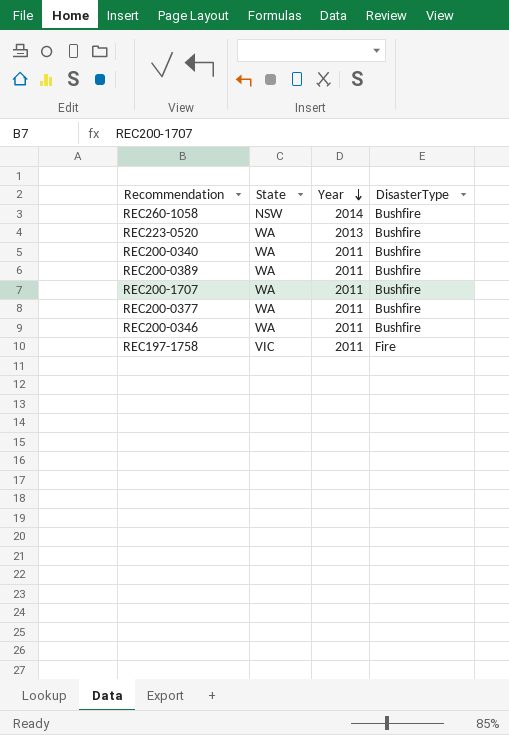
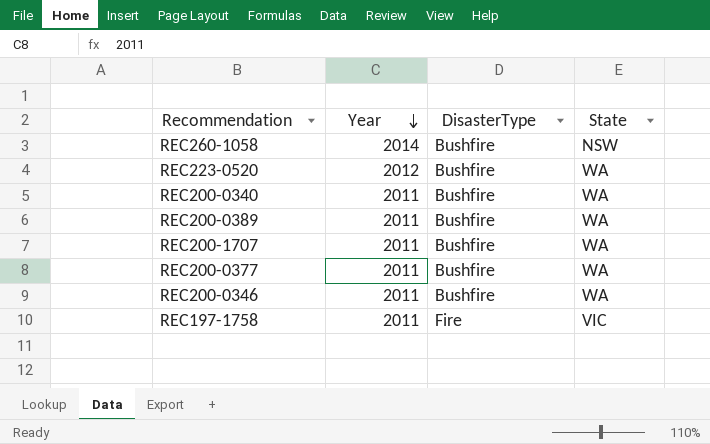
column State | position: 2 -> 4
REC223-0520 | Year: 2013 -> 2012

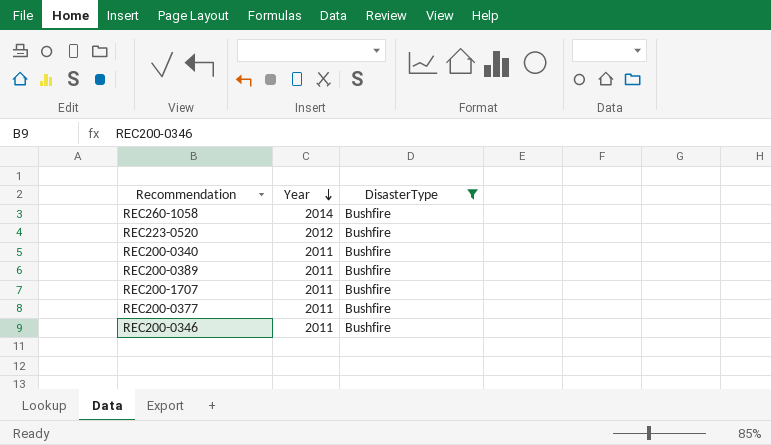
filter: none -> DisasterType = Bushfire
column State | position: 4 -> none

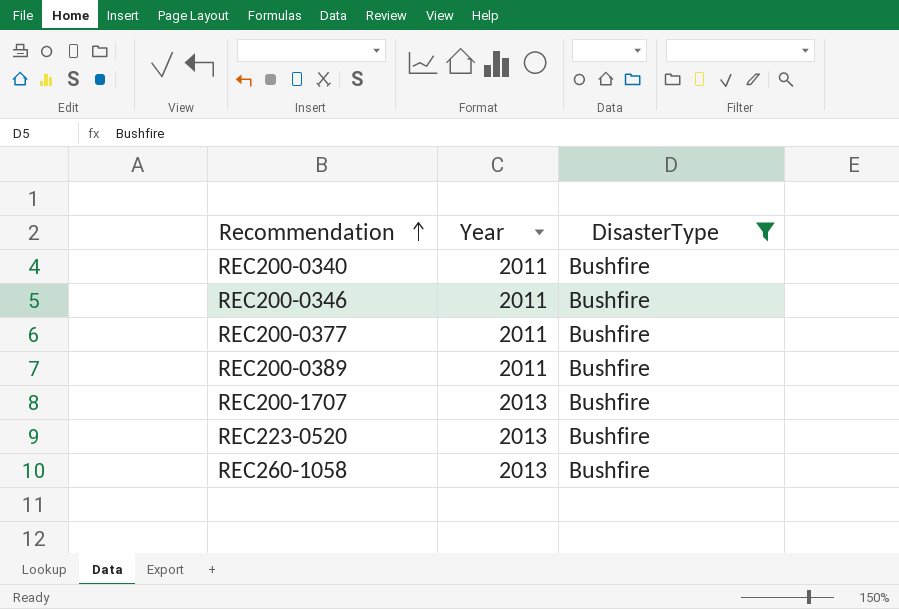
row order: Year descending -> Recommendation ascending
REC200-1707 | Year: 2011 -> 2013
REC223-0520 | Year: 2012 -> 2013
REC260-1058 | Year: 2014 -> 2013

